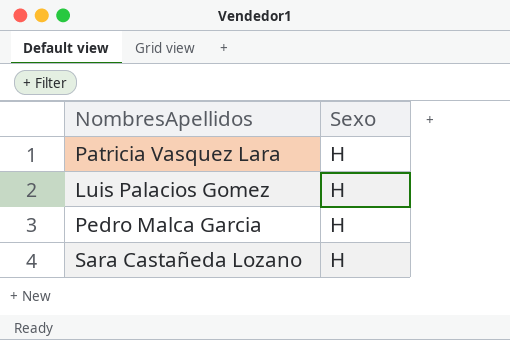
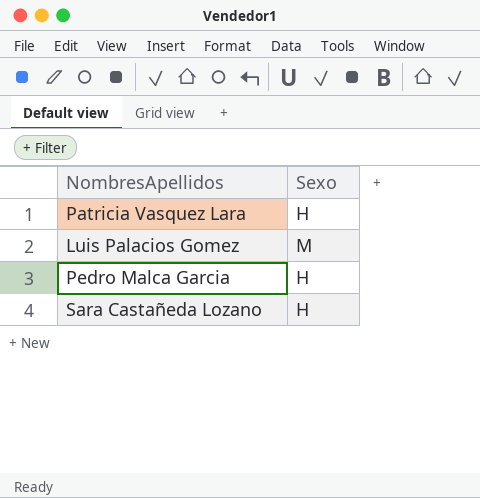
Luis Palacios Gomez | Sexo: H -> M

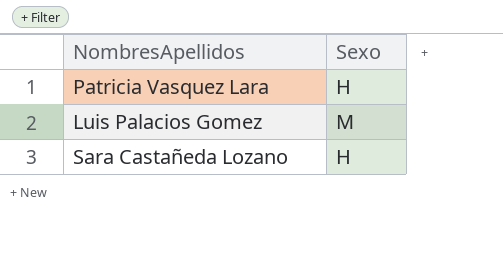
row Pedro Malca Garcia: H -> none

